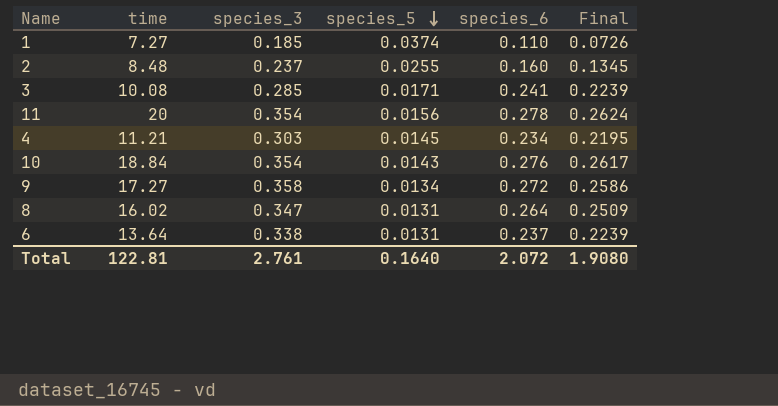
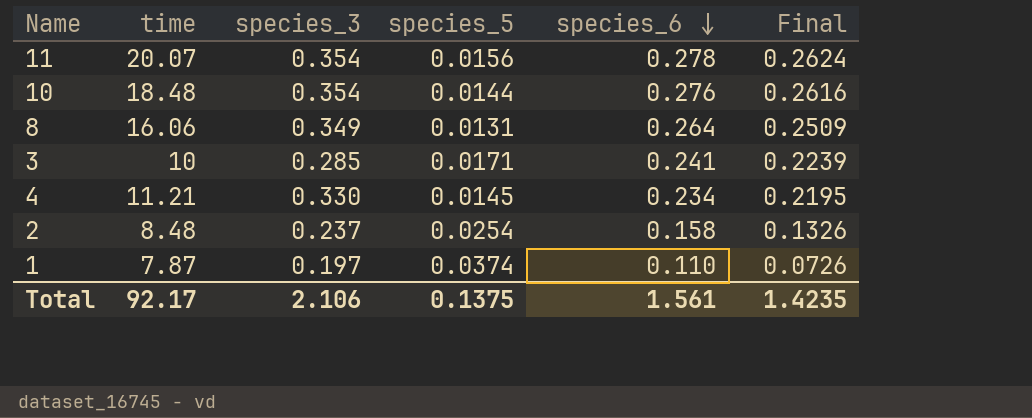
row order: species_5 descending -> species_6 descending
row 9: 17.27 | 0.358 | 0.0134 | 0.272 | 0.2586 -> none
row 6: 13.64 | 0.338 | 0.0131 | 0.237 | 0.2239 -> none
11 | time: 20 -> 20.07
10 | time: 18.84 -> 18.48
10 | species_5: 0.0143 -> 0.0144
10 | Final: 0.2617 -> 0.2616
8 | time: 16.02 -> 16.06
8 | species_3: 0.347 -> 0.349
3 | time: 10.08 -> 10
4 | species_3: 0.303 -> 0.330
2 | species_5: 0.0255 -> 0.0254
2 | species_6: 0.160 -> 0.158
2 | Final: 0.1345 -> 0.1326
1 | time: 7.27 -> 7.87
1 | species_3: 0.185 -> 0.197
Total | time: 122.81 -> 92.17
Total | species_3: 2.761 -> 2.106
Total | species_5: 0.1640 -> 0.1375
Total | species_6: 2.072 -> 1.561
Total | Final: 1.9080 -> 1.4235

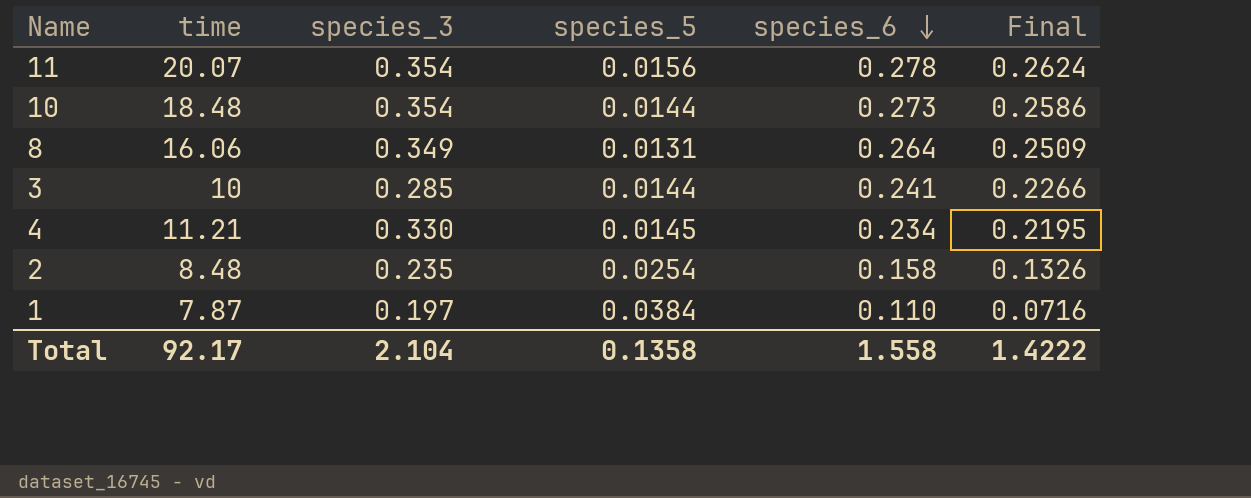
10 | species_6: 0.276 -> 0.273
10 | Final: 0.2616 -> 0.2586
3 | species_5: 0.0171 -> 0.0144
3 | Final: 0.2239 -> 0.2266
2 | species_3: 0.237 -> 0.235
1 | species_5: 0.0374 -> 0.0384
1 | Final: 0.0726 -> 0.0716
Total | species_3: 2.106 -> 2.104
Total | species_5: 0.1375 -> 0.1358
Total | species_6: 1.561 -> 1.558
Total | Final: 1.4235 -> 1.4222

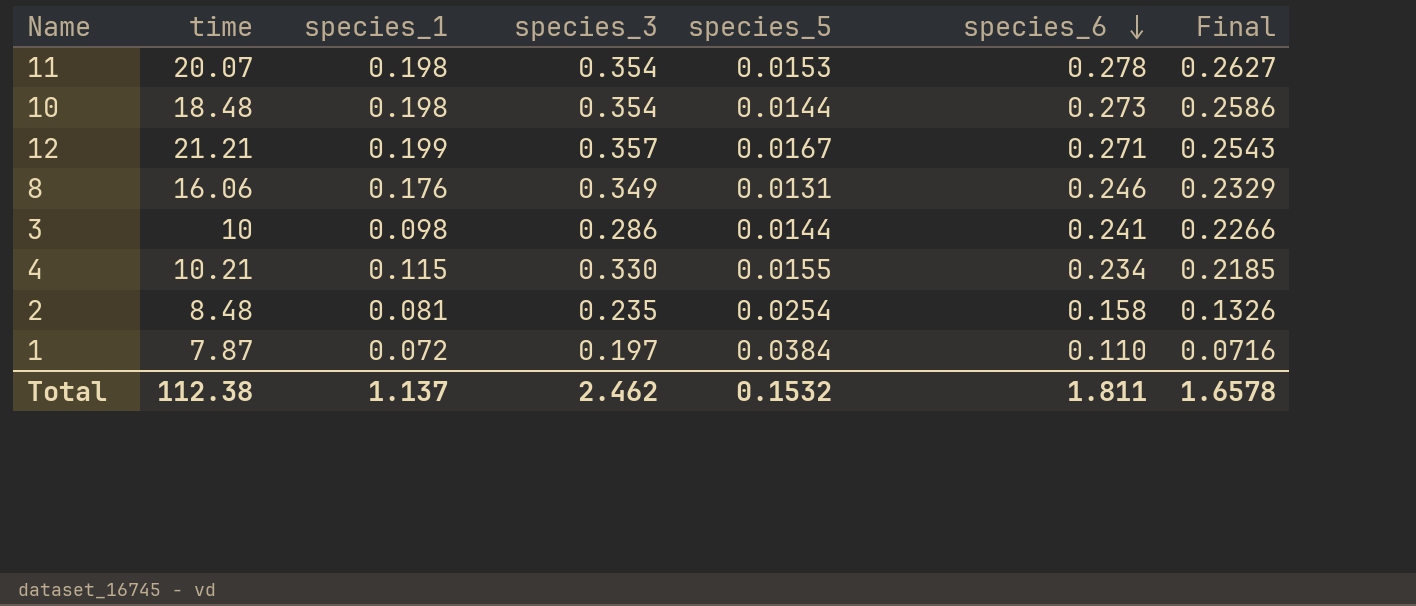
column species_1 | position: none -> 3
11 | species_5: 0.0156 -> 0.0153
11 | Final: 0.2624 -> 0.2627
row 12: none -> 21.21 | 0.199 | 0.357 | 0.0167 | 0.271 | 0.2543
8 | species_6: 0.264 -> 0.246
8 | Final: 0.2509 -> 0.2329
3 | species_3: 0.285 -> 0.286
4 | time: 11.21 -> 10.21
4 | species_5: 0.0145 -> 0.0155
4 | Final: 0.2195 -> 0.2185
Total | time: 92.17 -> 112.38
Total | species_3: 2.104 -> 2.462
Total | species_5: 0.1358 -> 0.1532
Total | species_6: 1.558 -> 1.811
Total | Final: 1.4222 -> 1.6578

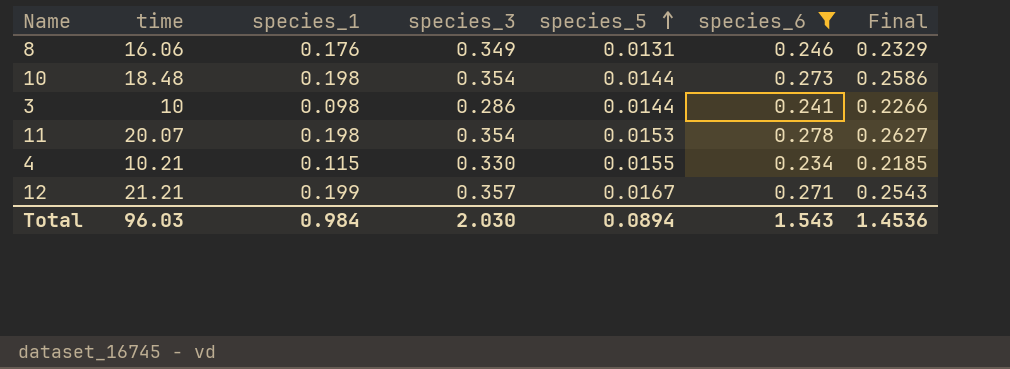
filter: none -> species_6 >= 0.234
row order: species_6 descending -> species_5 ascending
Total | time: 112.38 -> 96.03
Total | species_1: 1.137 -> 0.984
Total | species_3: 2.462 -> 2.030
Total | species_5: 0.1532 -> 0.0894
Total | species_6: 1.811 -> 1.543
Total | Final: 1.6578 -> 1.4536

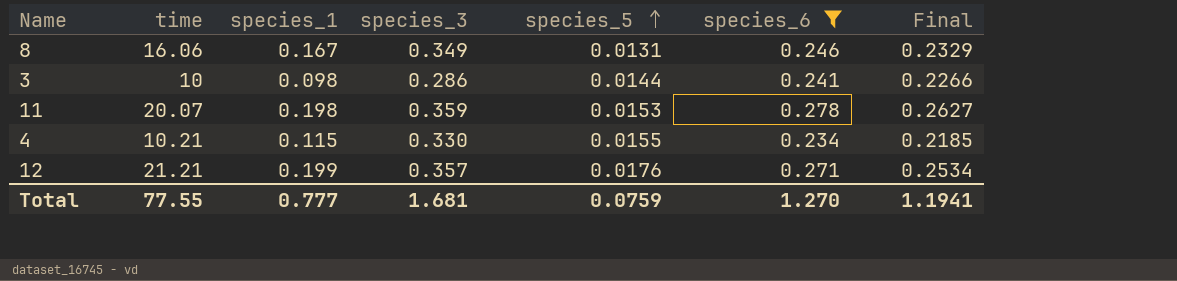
row 10: 18.48 | 0.198 | 0.354 | 0.0144 | 0.273 | 0.2586 -> none
8 | species_1: 0.176 -> 0.167
11 | species_3: 0.354 -> 0.359
12 | species_5: 0.0167 -> 0.0176
12 | Final: 0.2543 -> 0.2534
Total | time: 96.03 -> 77.55
Total | species_1: 0.984 -> 0.777
Total | species_3: 2.030 -> 1.681
Total | species_5: 0.0894 -> 0.0759
Total | species_6: 1.543 -> 1.270
Total | Final: 1.4536 -> 1.1941

